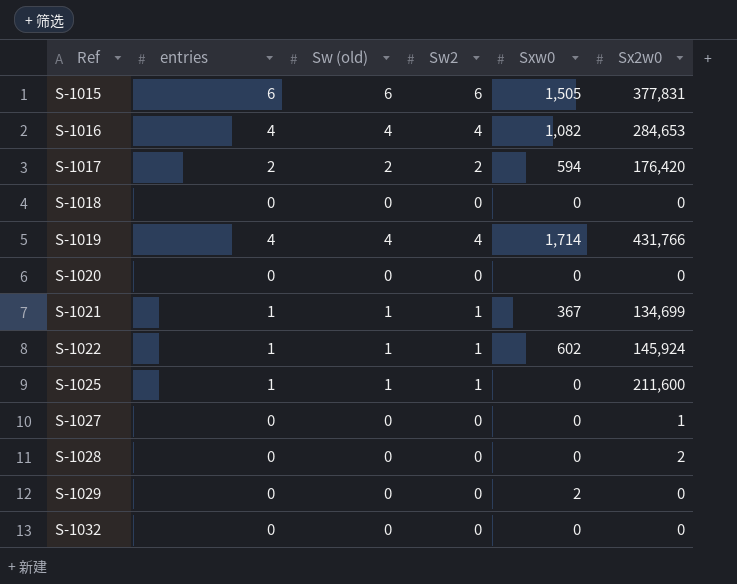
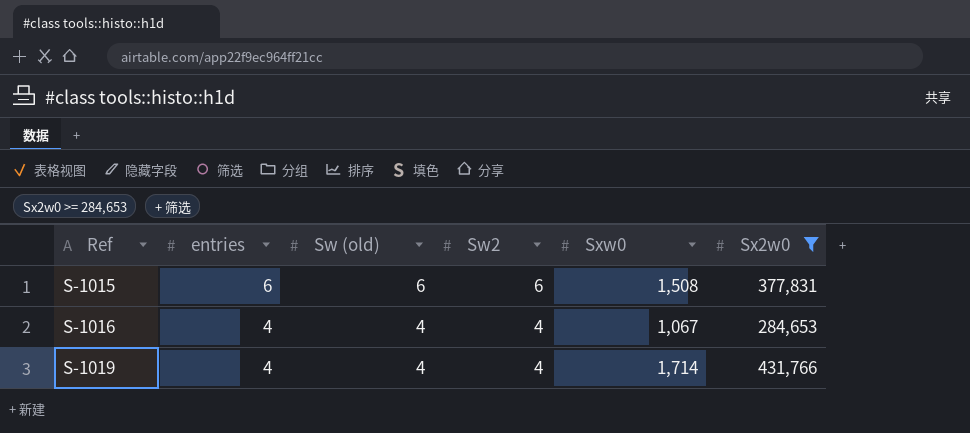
filter: none -> Sx2w0 >= 284,653
S-1015 | Sxw0: 1,505 -> 1,508
S-1016 | Sxw0: 1,082 -> 1,067

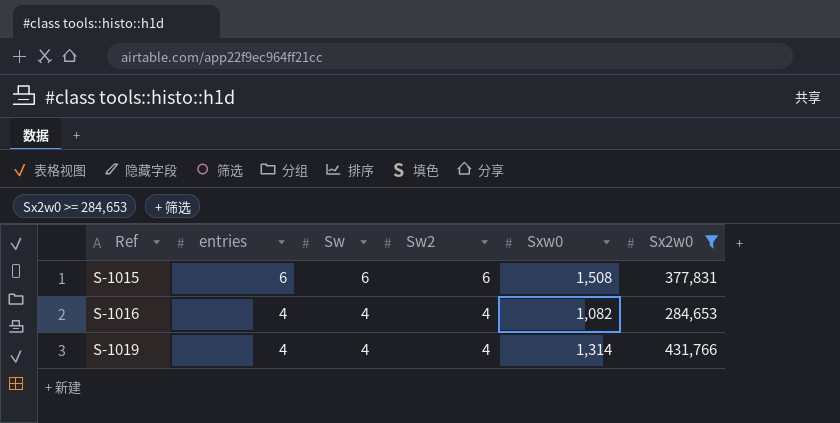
column name: Sw (old) -> Sw
S-1016 | Sxw0: 1,067 -> 1,082
S-1019 | Sxw0: 1,714 -> 1,314

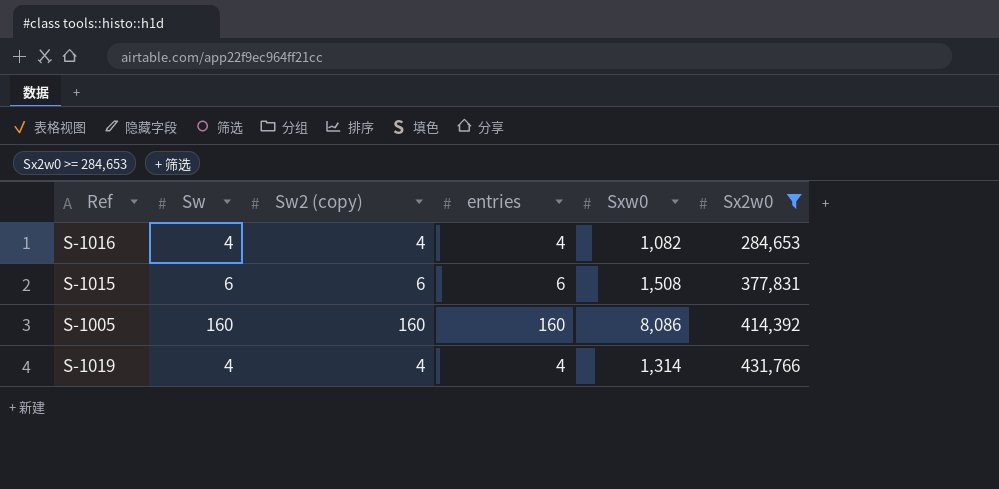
row order: Ref ascending -> Sx2w0 ascending
column name: Sw2 -> Sw2 (copy)
column entries | position: 2 -> 4
row S-1005: none -> 160 | 160 | 160 | 8,086 | 414,392

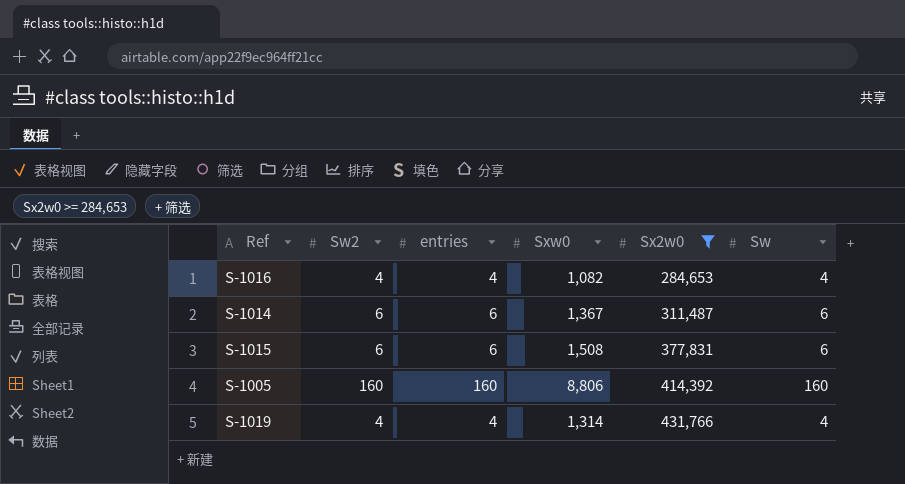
column name: Sw2 (copy) -> Sw2
column Sw | position: 2 -> 6
row S-1014: none -> 6 | 6 | 1,367 | 311,487 | 6
S-1005 | Sxw0: 8,086 -> 8,806

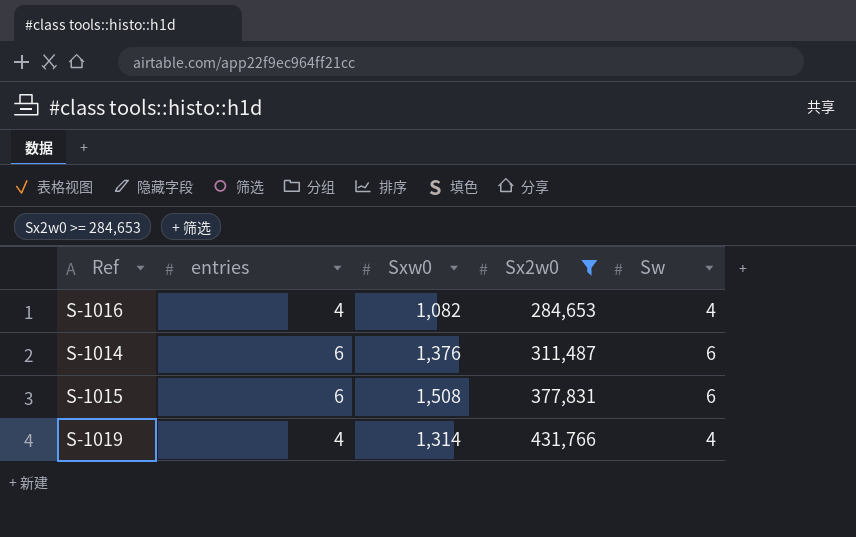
column Sw2 | position: 2 -> none
row S-1005: 160 | 160 | 8,806 | 414,392 | 160 -> none
S-1014 | Sxw0: 1,367 -> 1,376

